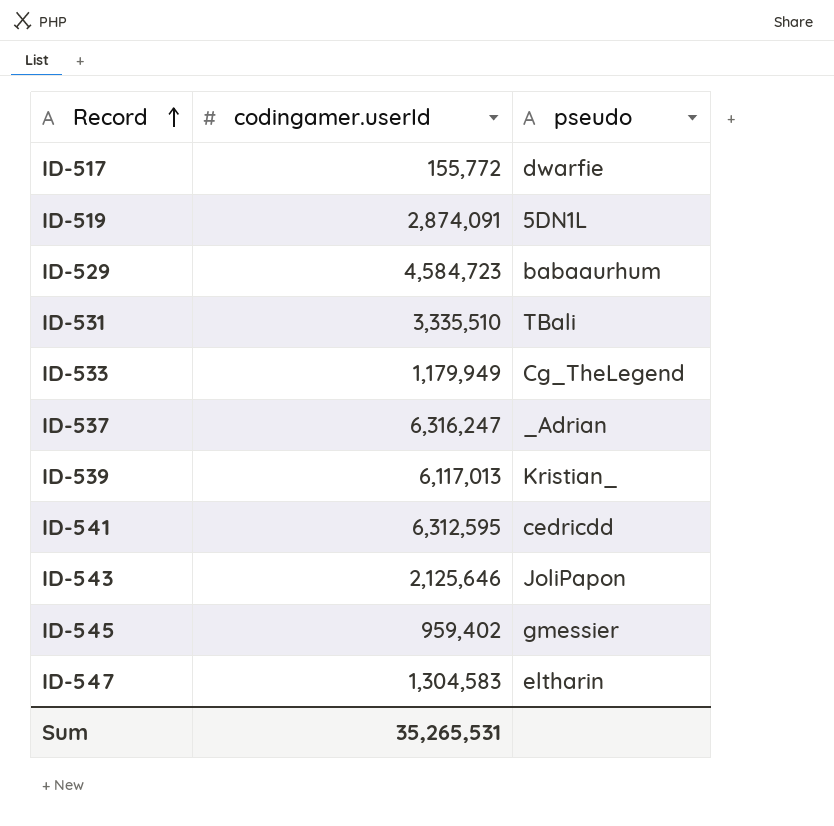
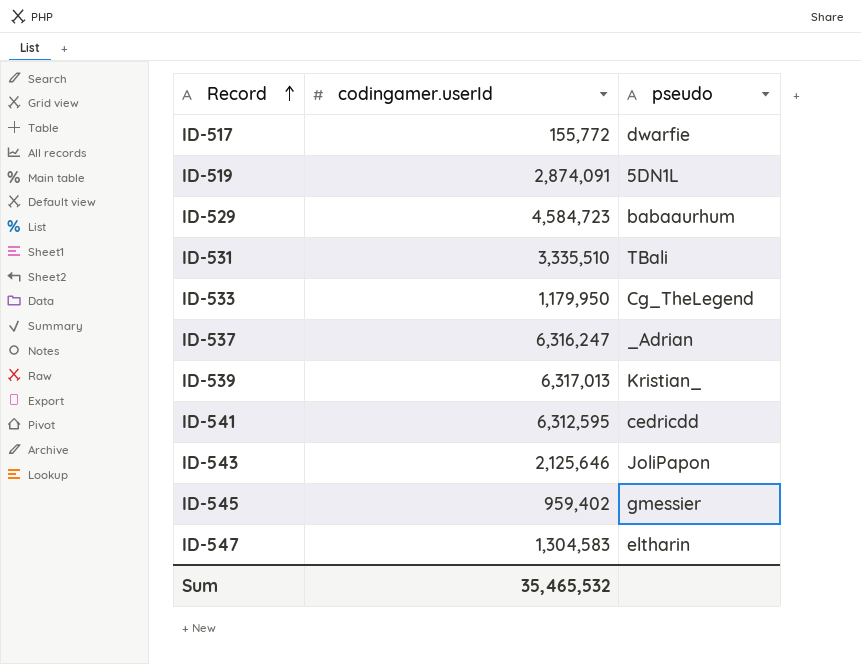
ID-533 | codingamer.userId: 1,179,949 -> 1,179,950
ID-539 | codingamer.userId: 6,117,013 -> 6,317,013
Sum | codingamer.userId: 35,265,531 -> 35,465,532

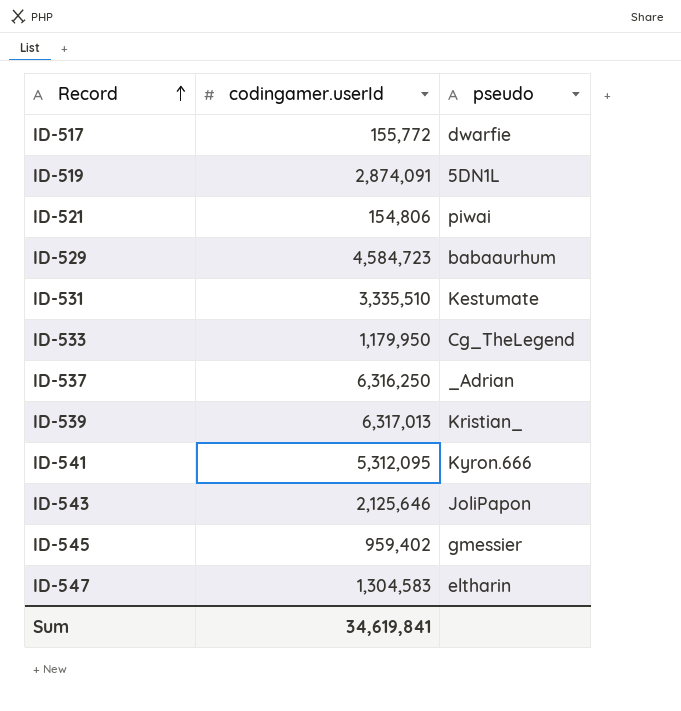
row ID-521: none -> 154,806 | piwai
ID-531 | pseudo: TBali -> Kestumate
ID-537 | codingamer.userId: 6,316,247 -> 6,316,250
ID-541 | codingamer.userId: 6,312,595 -> 5,312,095
ID-541 | pseudo: cedricdd -> Kyron.666
Sum | codingamer.userId: 35,465,532 -> 34,619,841

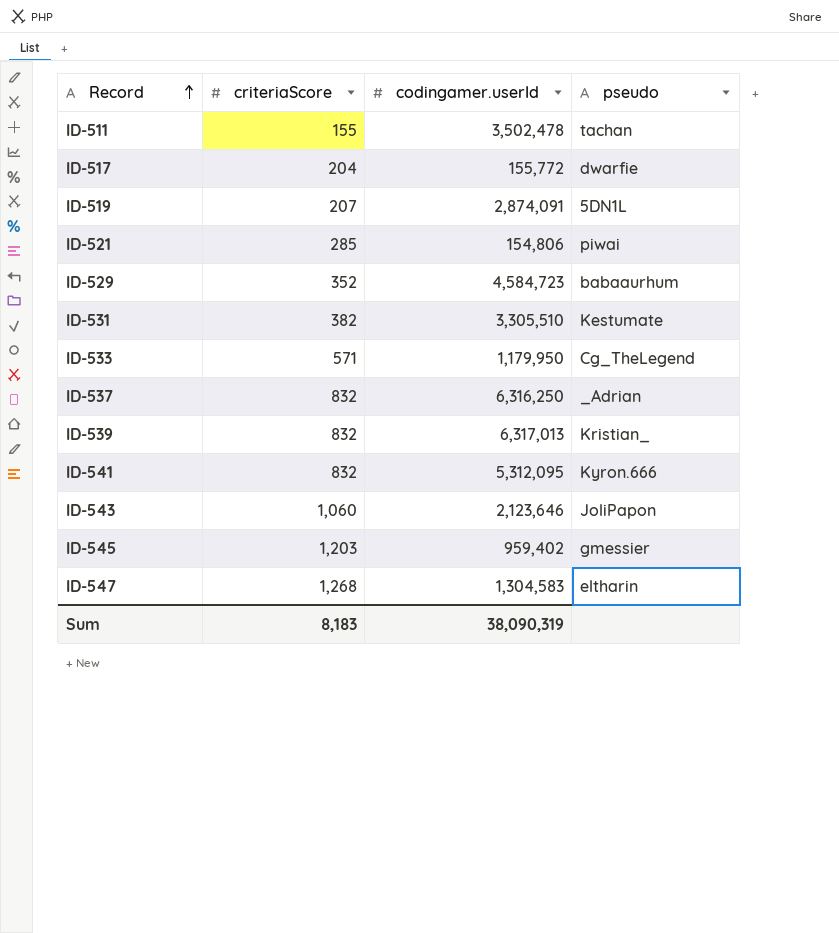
column criteriaScore | position: none -> 2
row ID-511: none -> 155 | 3,502,478 | tachan
ID-531 | codingamer.userId: 3,335,510 -> 3,305,510
ID-543 | codingamer.userId: 2,125,646 -> 2,123,646
Sum | codingamer.userId: 34,619,841 -> 38,090,319

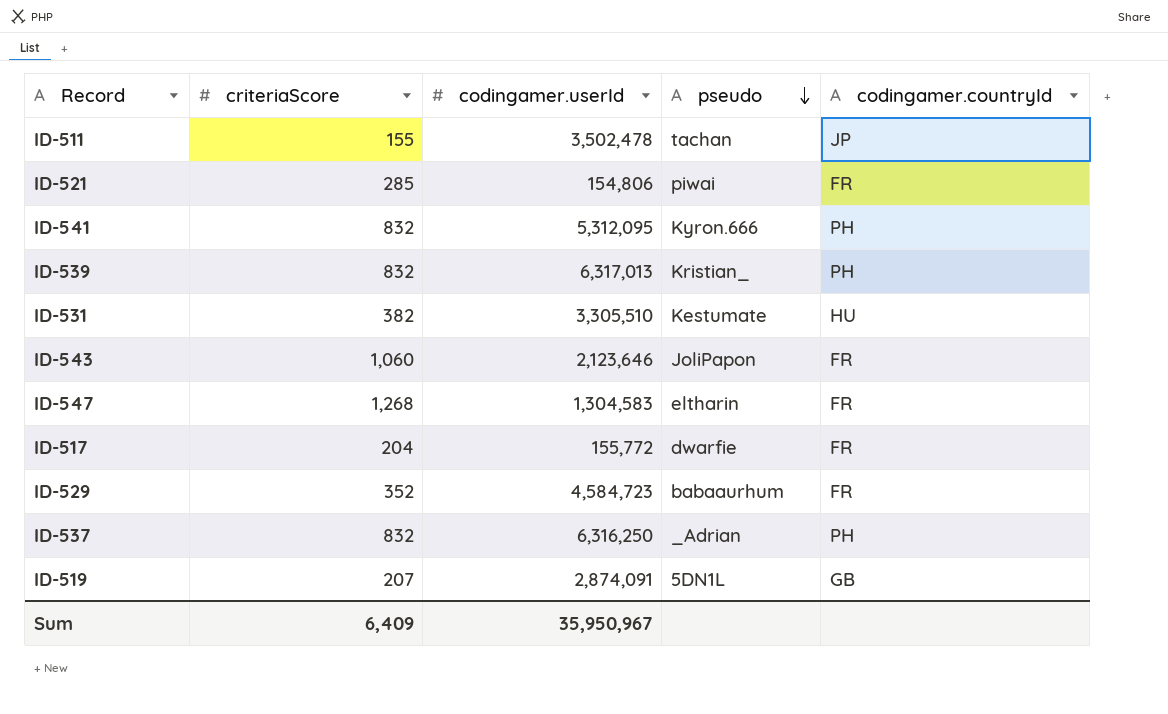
row order: Record ascending -> pseudo descending
column codingamer.countryId | position: none -> 5
row ID-533: 571 | 1,179,950 | Cg_TheLegend -> none
row ID-545: 1,203 | 959,402 | gmessier -> none
Sum | criteriaScore: 8,183 -> 6,409
Sum | codingamer.userId: 38,090,319 -> 35,950,967

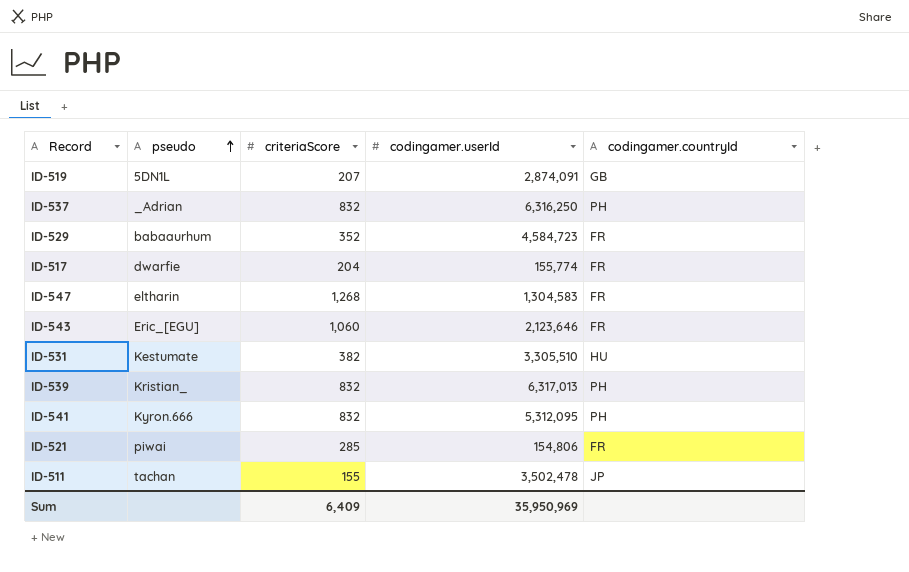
row order: pseudo descending -> pseudo ascending
column pseudo | position: 4 -> 2
ID-517 | codingamer.userId: 155,772 -> 155,774
ID-543 | pseudo: JoliPapon -> Eric_[EGU]
Sum | codingamer.userId: 35,950,967 -> 35,950,969

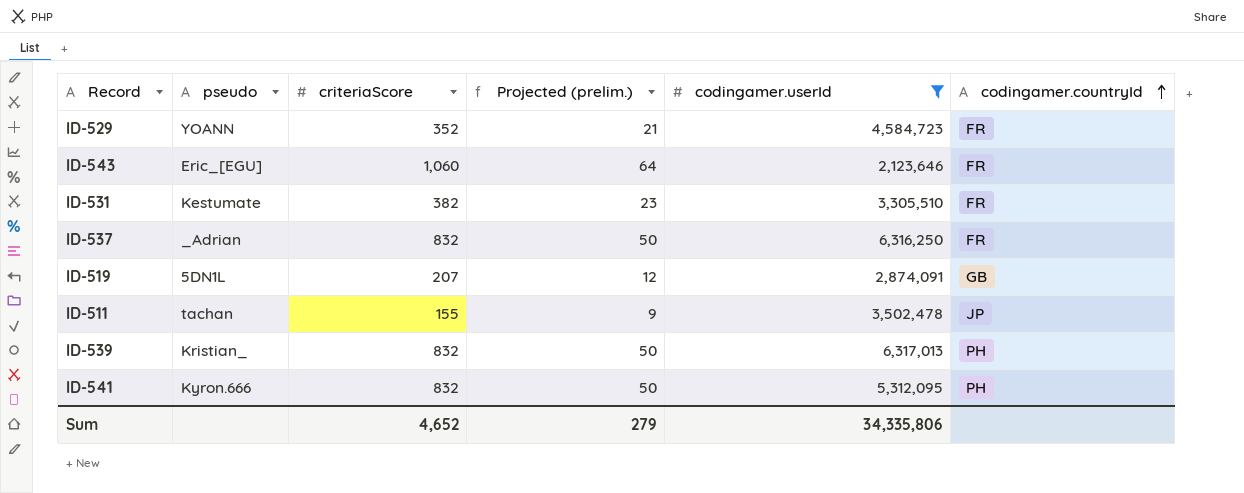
filter: none -> codingamer.userId >= 2,123,646
row order: pseudo ascending -> codingamer.countryId ascending
column Projected (prelim.) | formula: none -> [criteriaScore] * 0.06
ID-529 | pseudo: babaaurhum -> YOANN
ID-531 | codingamer.countryId: HU -> FR
ID-537 | codingamer.countryId: PH -> FR
Sum | criteriaScore: 6,409 -> 4,652
Sum | codingamer.userId: 35,950,969 -> 34,335,806

